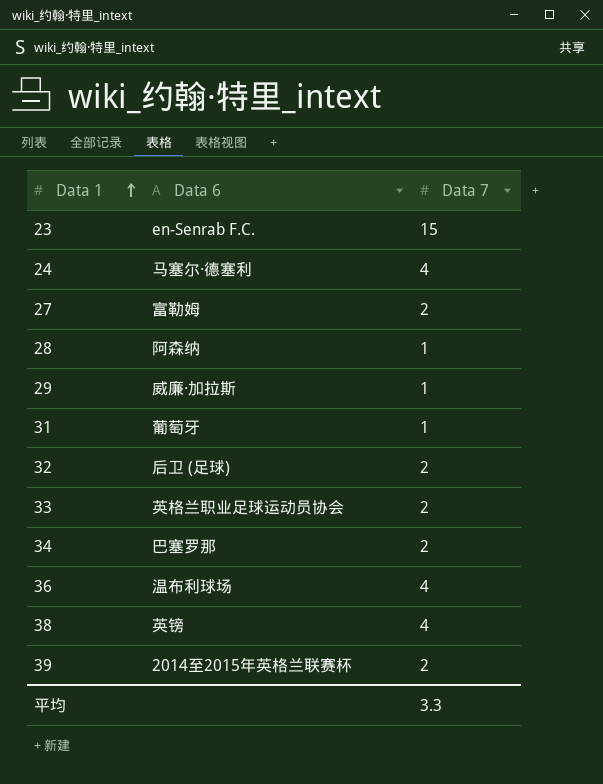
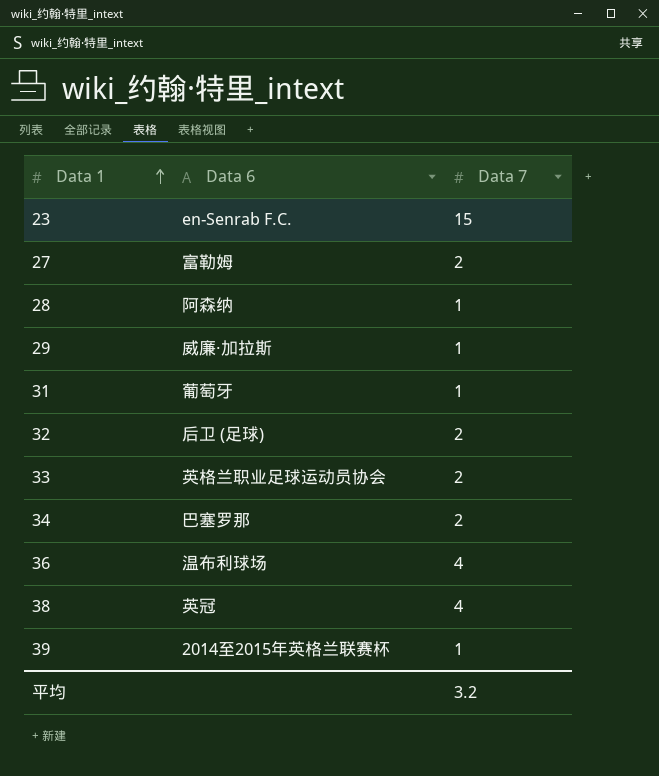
row 24: 马塞尔·德塞利 | 4 -> none
38 | Data 6: 英镑 -> 英冠
39 | Data 7: 2 -> 1
平均 | Data 7: 3.3 -> 3.2

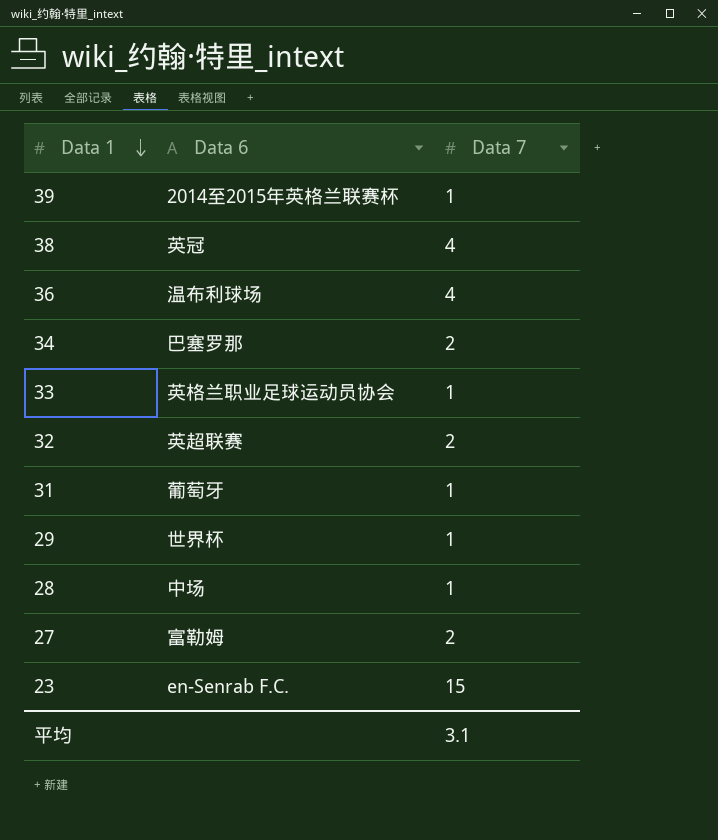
row order: Data 1 ascending -> Data 1 descending
33 | Data 7: 2 -> 1
32 | Data 6: 后卫 (足球) -> 英超联赛
29 | Data 6: 威廉·加拉斯 -> 世界杯
28 | Data 6: 阿森纳 -> 中场
平均 | Data 7: 3.2 -> 3.1

